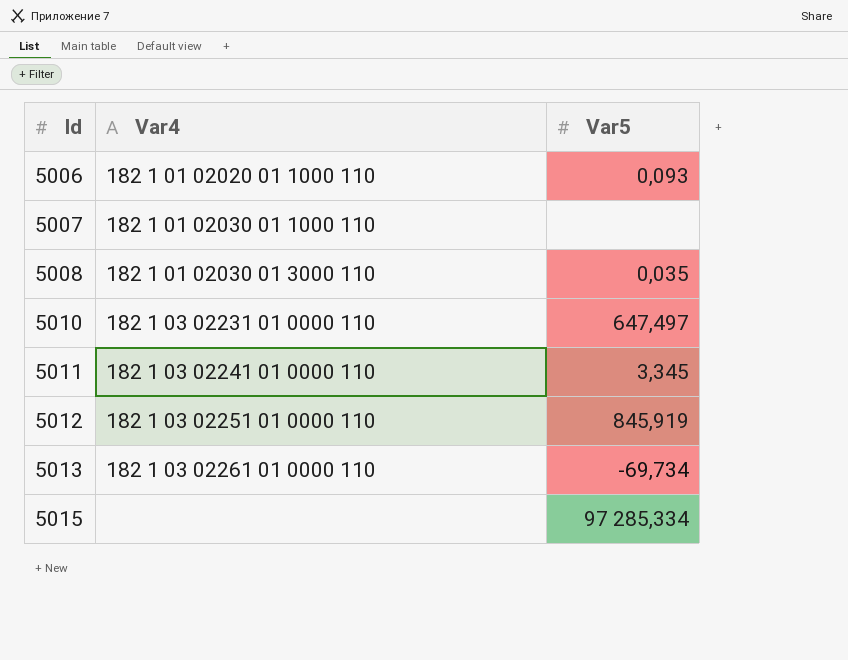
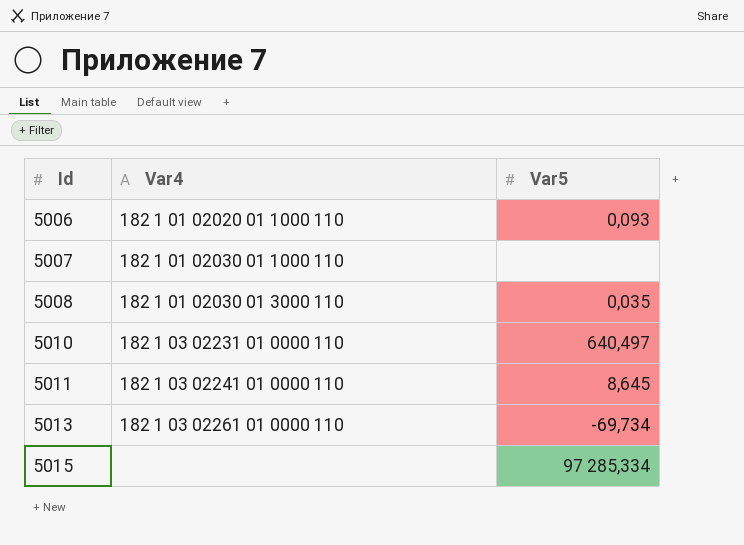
row 5012: 182 1 03 02251 01 0000 110 | 845,919 -> none
5010 | Var5: 647,497 -> 640,497
5011 | Var5: 3,345 -> 8,645

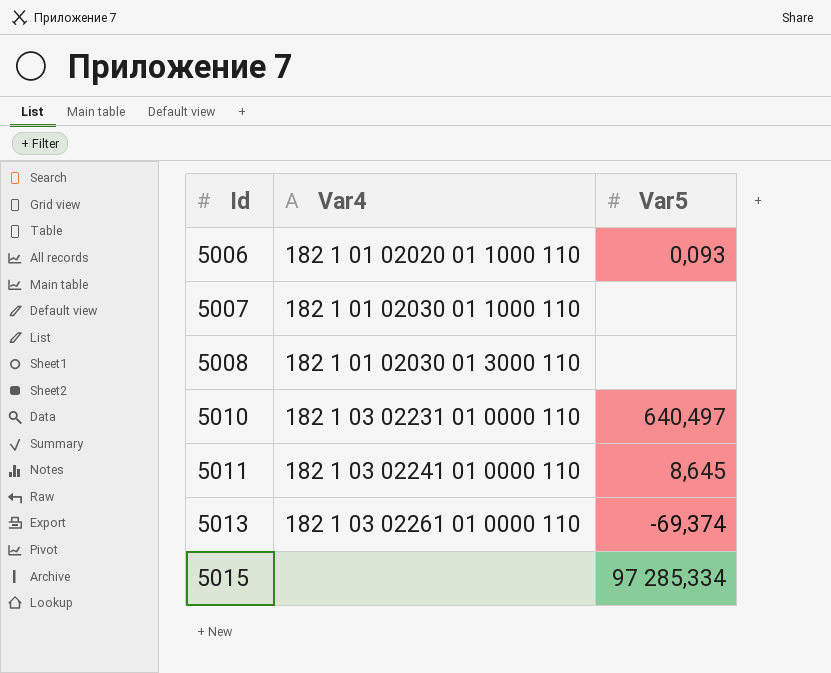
5008 | Var5: 0,035 -> none
5013 | Var5: -69,734 -> -69,374

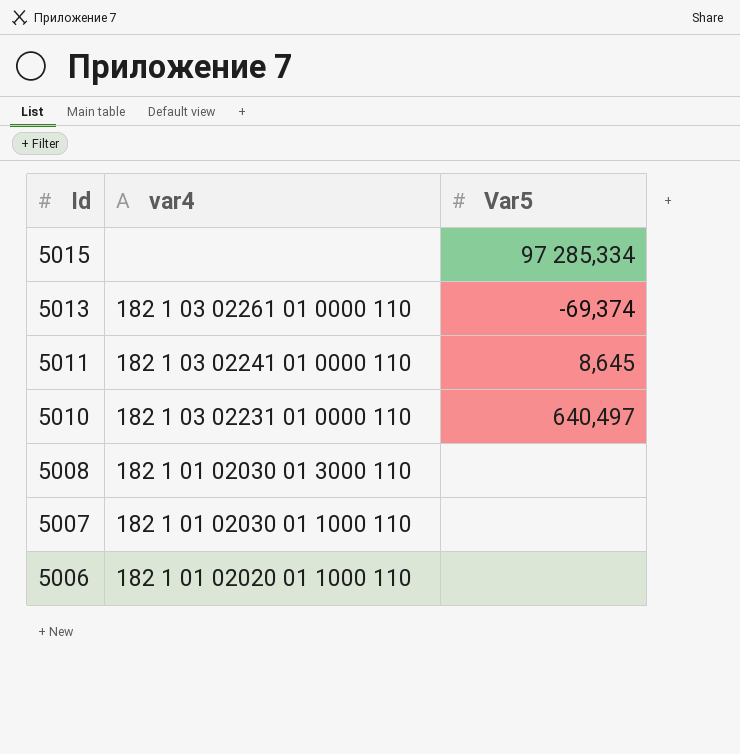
row order: Id ascending -> Id descending
column name: Var4 -> var4
5006 | Var5: 0,093 -> none

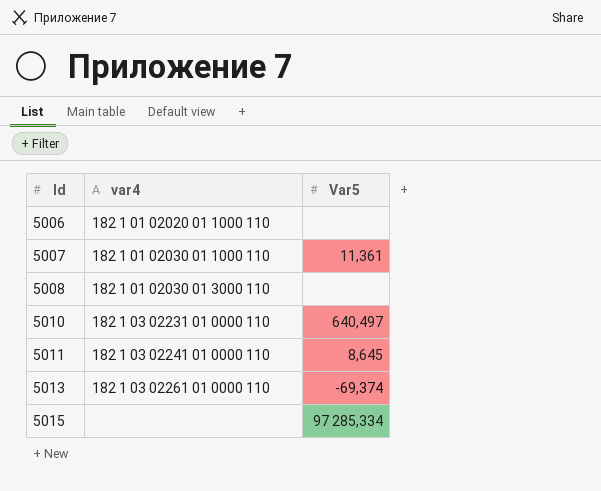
row order: Id descending -> Id ascending
5007 | Var5: none -> 11,361

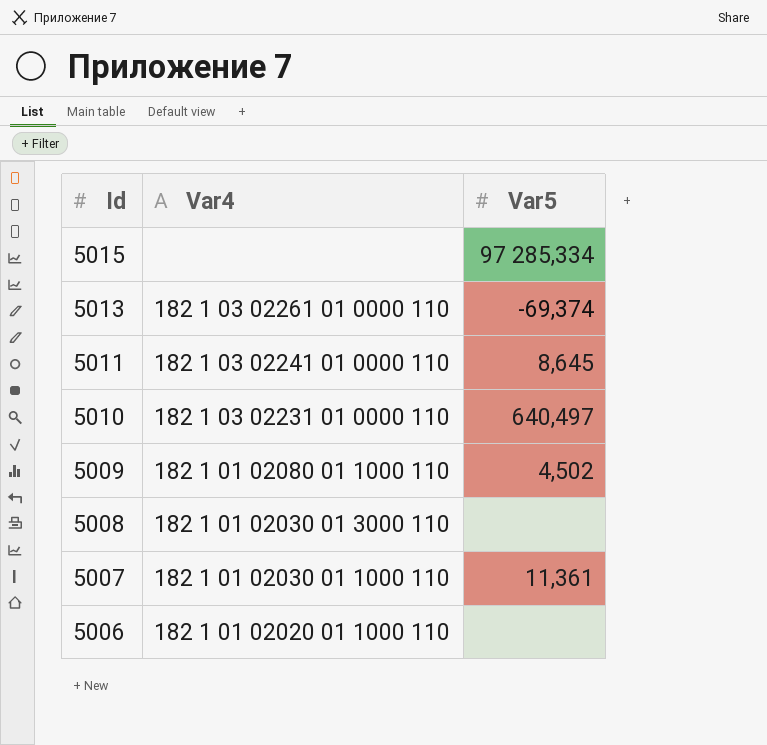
row order: Id ascending -> Id descending
column name: var4 -> Var4
row 5009: none -> 182 1 01 02080 01 1000 110 | 4,502

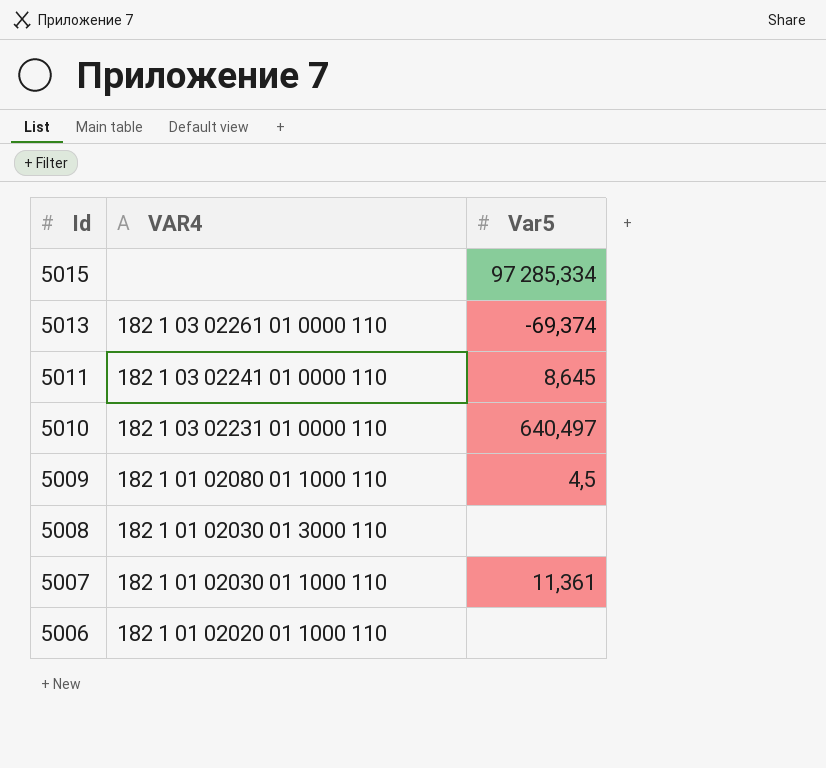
column name: Var4 -> VAR4
5009 | Var5: 4,502 -> 4,5

